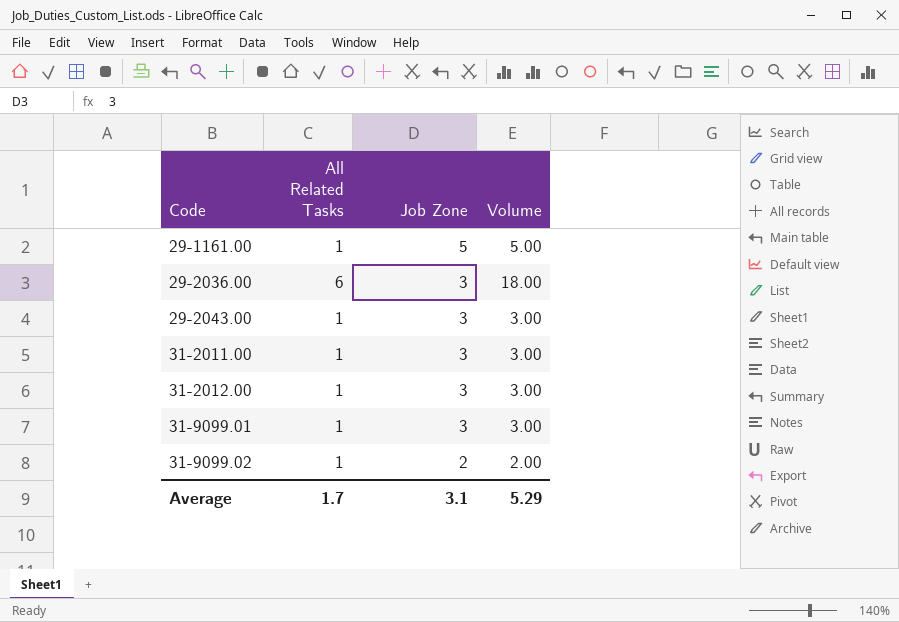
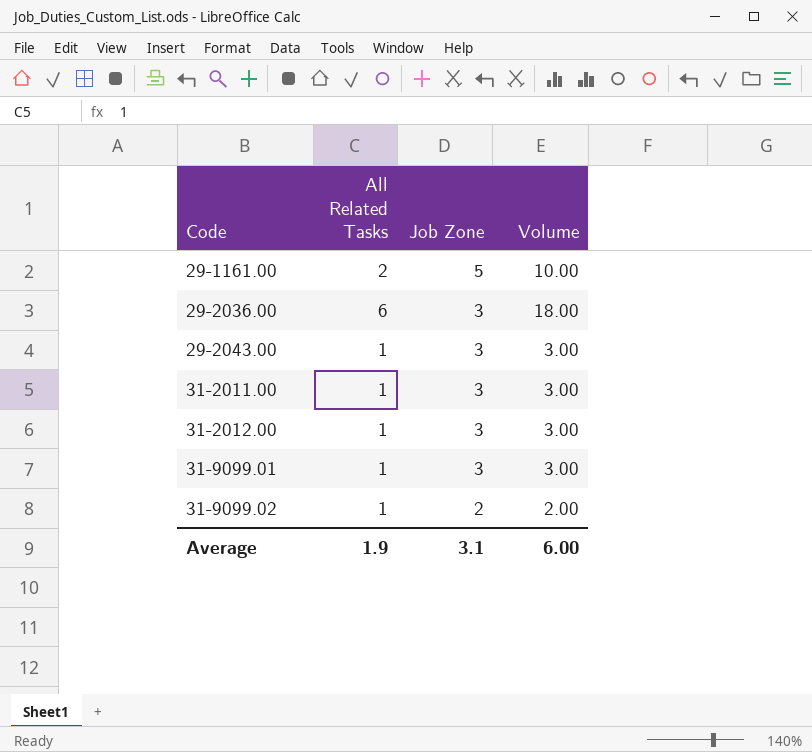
29-1161.00 | All Related Tasks: 1 -> 2
29-1161.00 | Volume: 5.00 -> 10.00
Average | All Related Tasks: 1.7 -> 1.9
Average | Volume: 5.29 -> 6.00

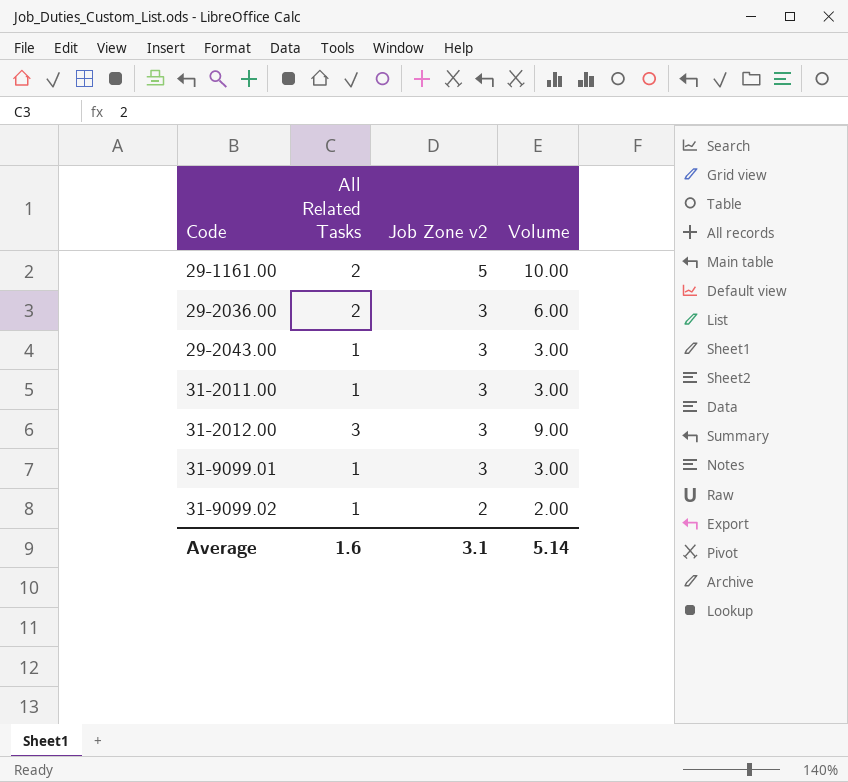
column name: Job Zone -> Job Zone v2
29-2036.00 | All Related Tasks: 6 -> 2
29-2036.00 | Volume: 18.00 -> 6.00
31-2012.00 | All Related Tasks: 1 -> 3
31-2012.00 | Volume: 3.00 -> 9.00
Average | All Related Tasks: 1.9 -> 1.6
Average | Volume: 6.00 -> 5.14

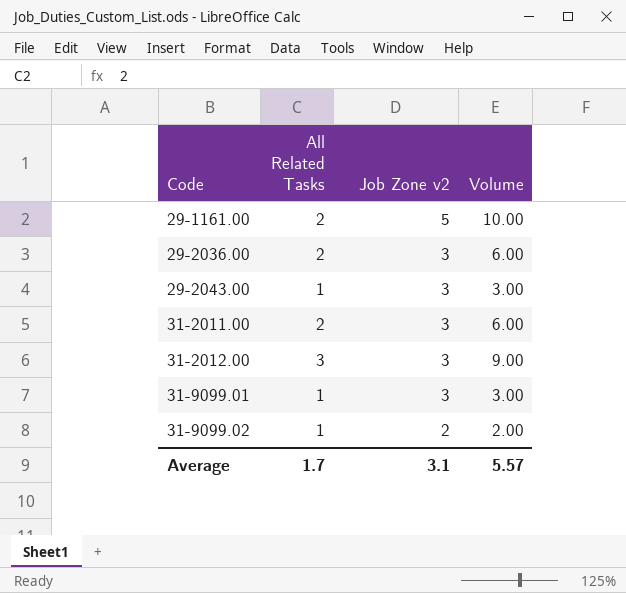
31-2011.00 | All Related Tasks: 1 -> 2
31-2011.00 | Volume: 3.00 -> 6.00
Average | All Related Tasks: 1.6 -> 1.7
Average | Volume: 5.14 -> 5.57

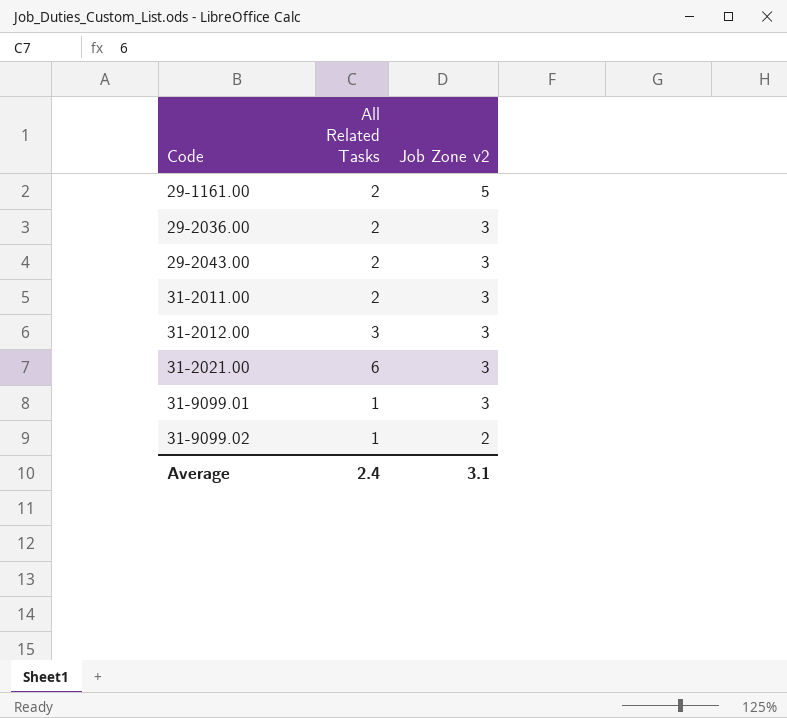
column Volume | formula: [All Related Tasks] * [Job Zone v2] -> none
29-2043.00 | All Related Tasks: 1 -> 2
row 31-2021.00: none -> 6 | 3
Average | All Related Tasks: 1.7 -> 2.4

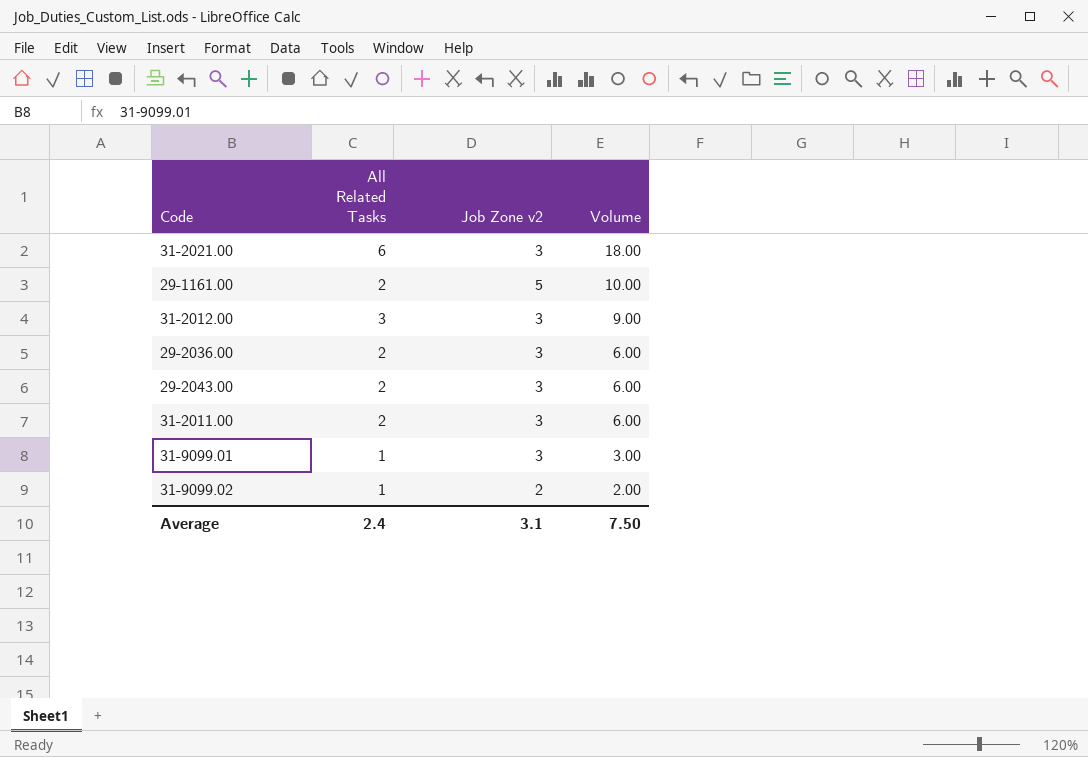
row order: Code ascending -> Volume descending
column Volume | formula: none -> [All Related Tasks] * [Job Zone v2]

